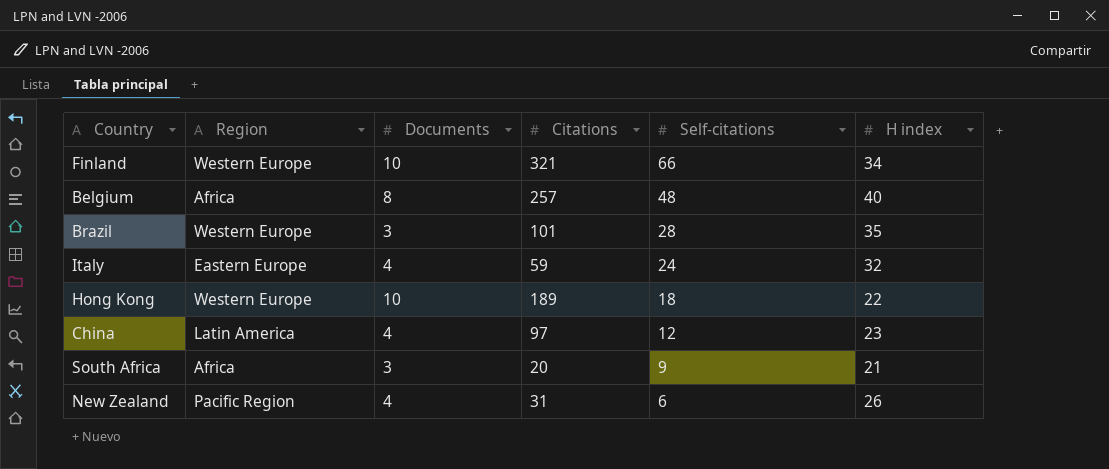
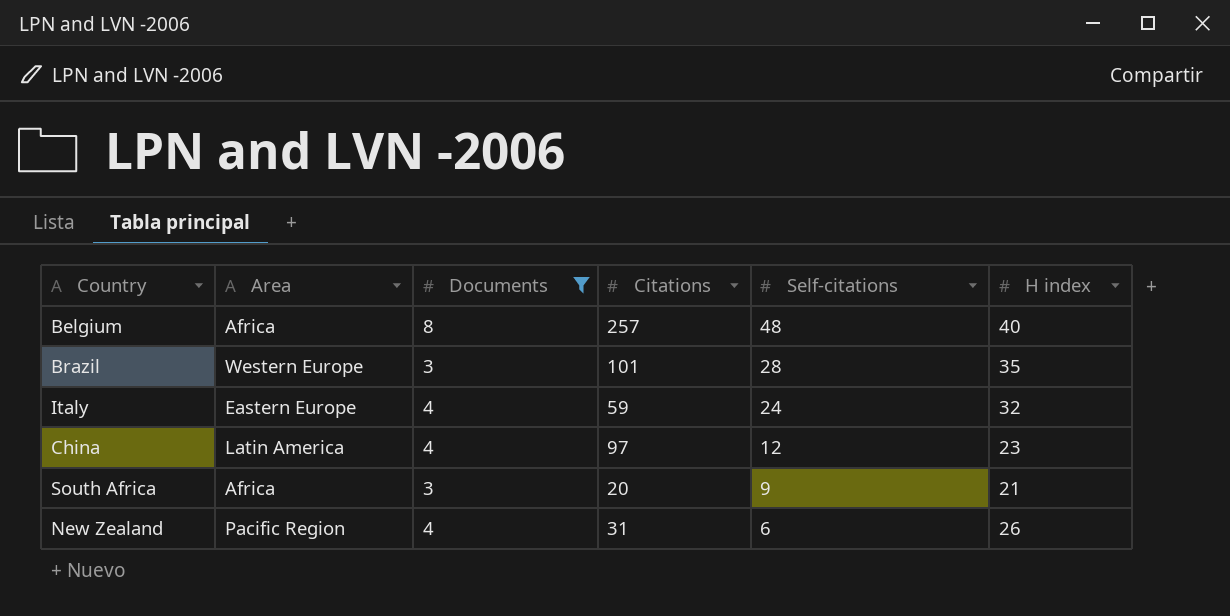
filter: none -> Documents != 10
column name: Region -> Area

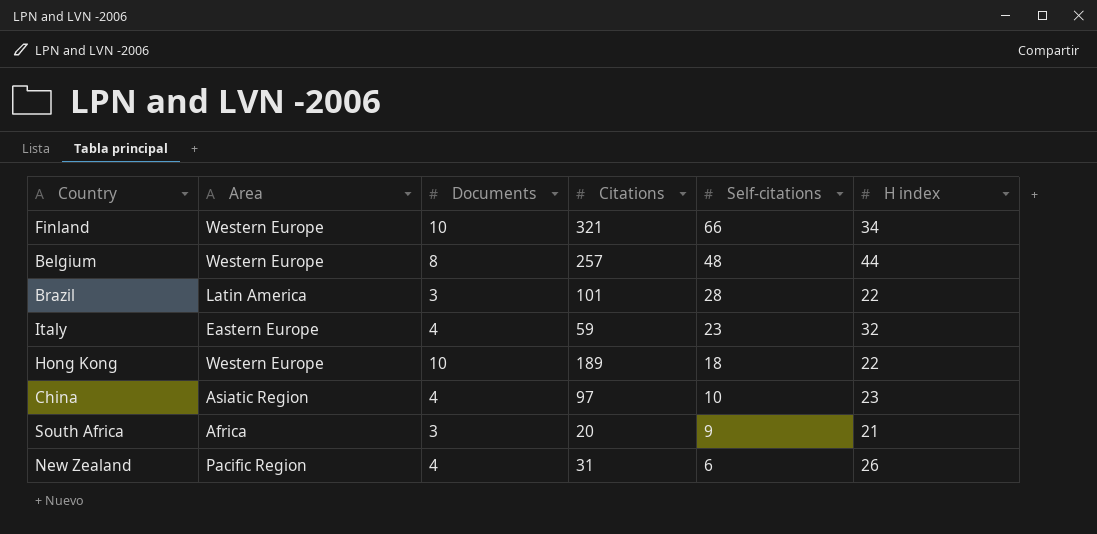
filter: Documents != 10 -> none
Belgium | Area: Africa -> Western Europe
Belgium | H index: 40 -> 44
Brazil | Area: Western Europe -> Latin America
Brazil | H index: 35 -> 22
Italy | Self-citations: 24 -> 23
China | Area: Latin America -> Asiatic Region
China | Self-citations: 12 -> 10

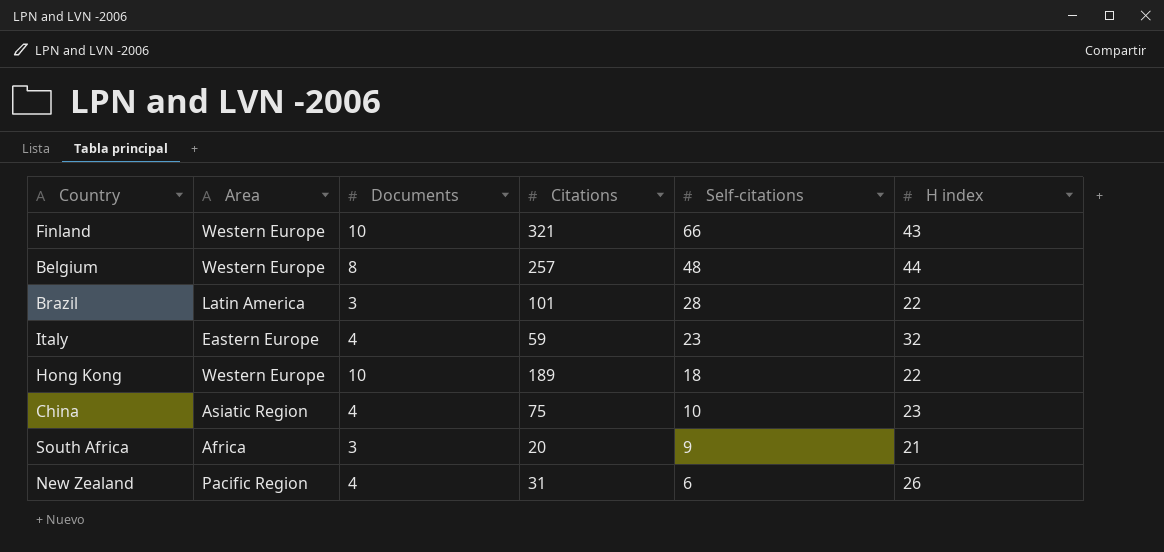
Finland | H index: 34 -> 43
China | Citations: 97 -> 75

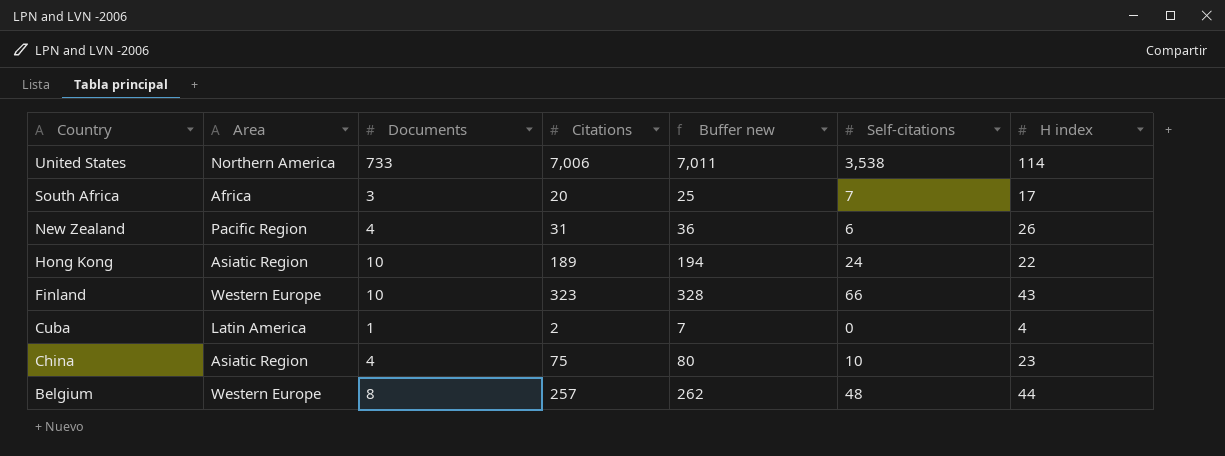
row order: Self-citations descending -> Country descending
column Buffer new | formula: none -> [Citations] + 5
row Brazil: Latin America | 3 | 101 | 28 | 22 -> none
row Italy: Eastern Europe | 4 | 59 | 23 | 32 -> none
row United States: none -> Northern America | 733 | 7,006 | 7,011 | 3,538 | 114
South Africa | Self-citations: 9 -> 7
South Africa | H index: 21 -> 17
Hong Kong | Area: Western Europe -> Asiatic Region
Hong Kong | Self-citations: 18 -> 24
Finland | Citations: 321 -> 323
row Cuba: none -> Latin America | 1 | 2 | 7 | 0 | 4

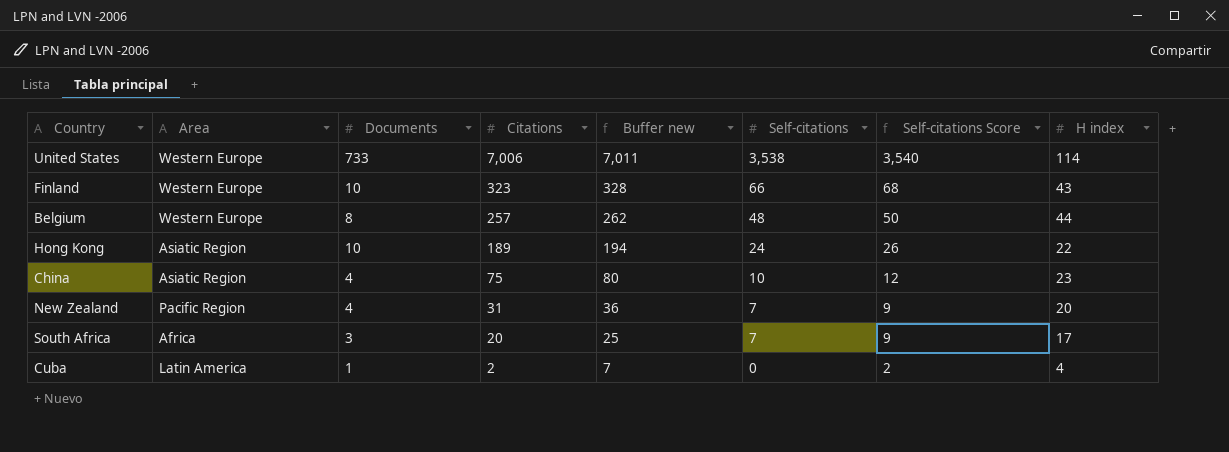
row order: Country descending -> Citations descending
column Self-citations Score | formula: none -> [Self-citations] + 2
United States | Area: Northern America -> Western Europe
New Zealand | Self-citations: 6 -> 7
New Zealand | H index: 26 -> 20

